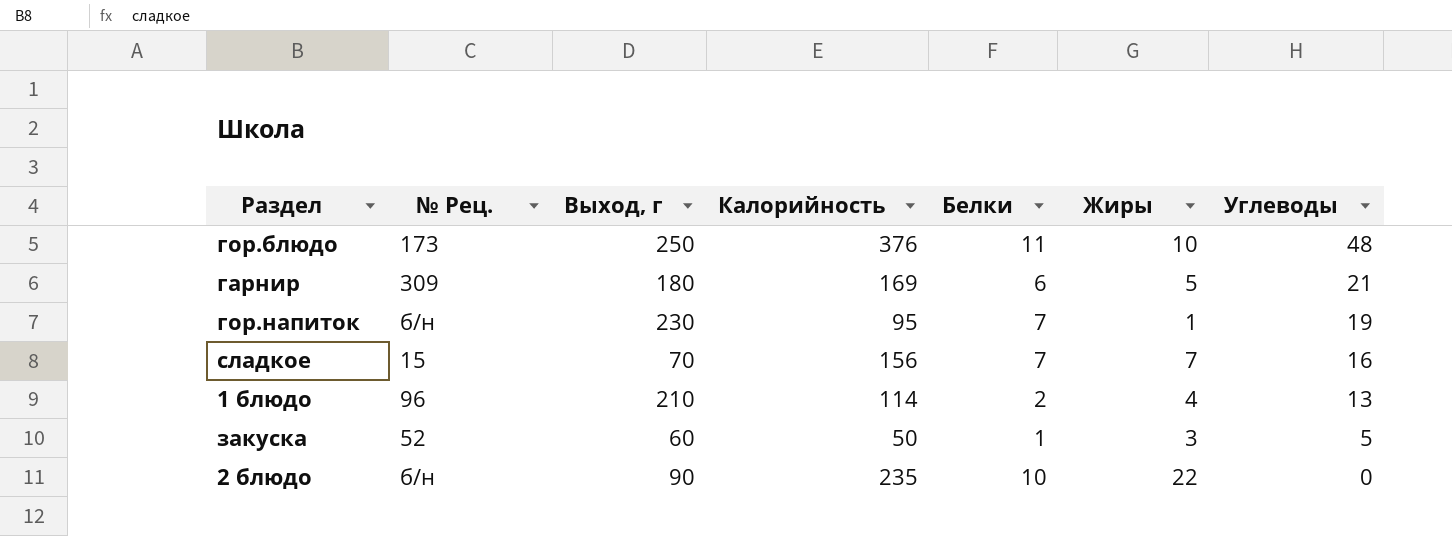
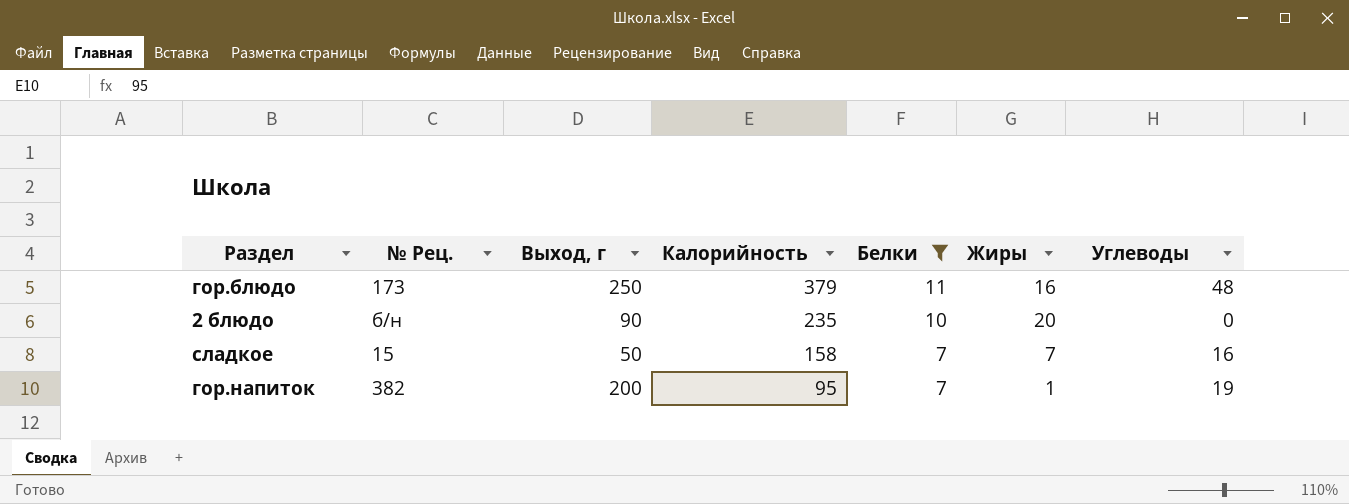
filter: none -> Белки >= 7
row order: Углеводы descending -> Калорийность descending
гор.блюдо | Калорийность: 376 -> 379
гор.блюдо | Жиры: 10 -> 16
2 блюдо | Жиры: 22 -> 20
сладкое | Выход, г: 70 -> 50
сладкое | Калорийность: 156 -> 158
гор.напиток | № Рец.: б/н -> 382
гор.напиток | Выход, г: 230 -> 200

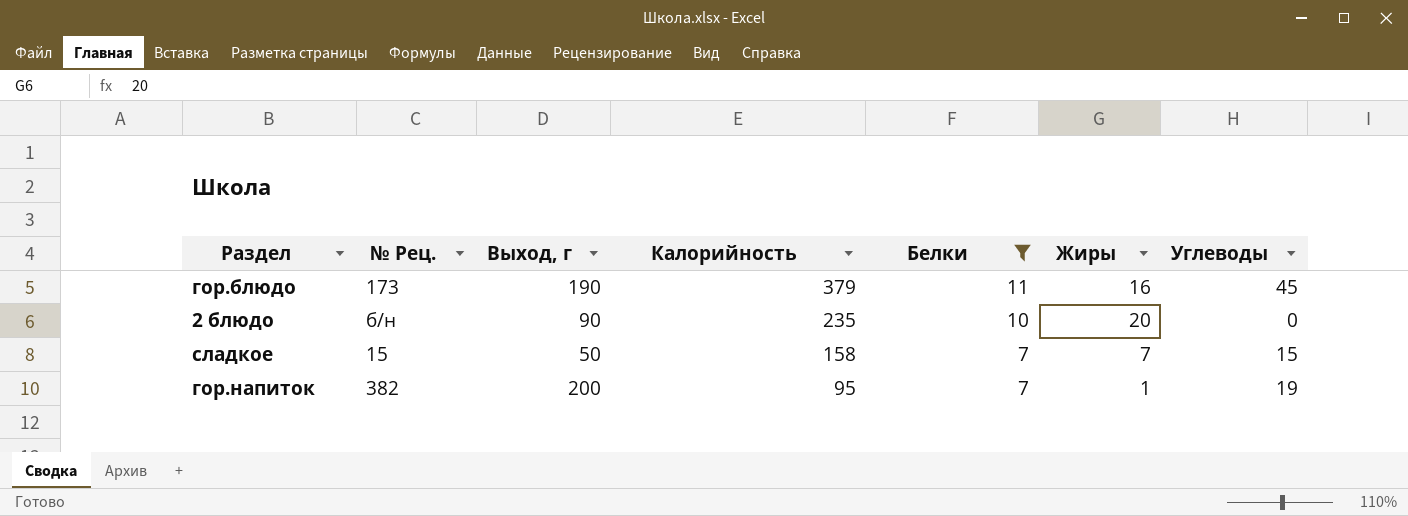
гор.блюдо | Выход, г: 250 -> 190
гор.блюдо | Углеводы: 48 -> 45
сладкое | Углеводы: 16 -> 15

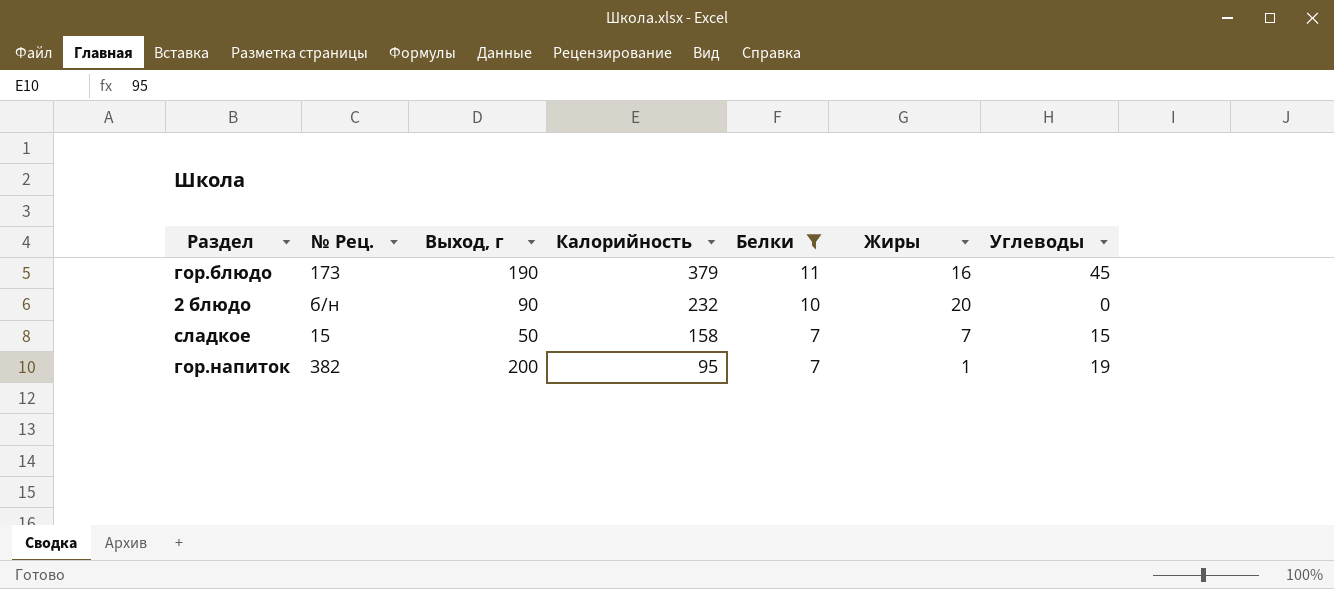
2 блюдо | Калорийность: 235 -> 232

